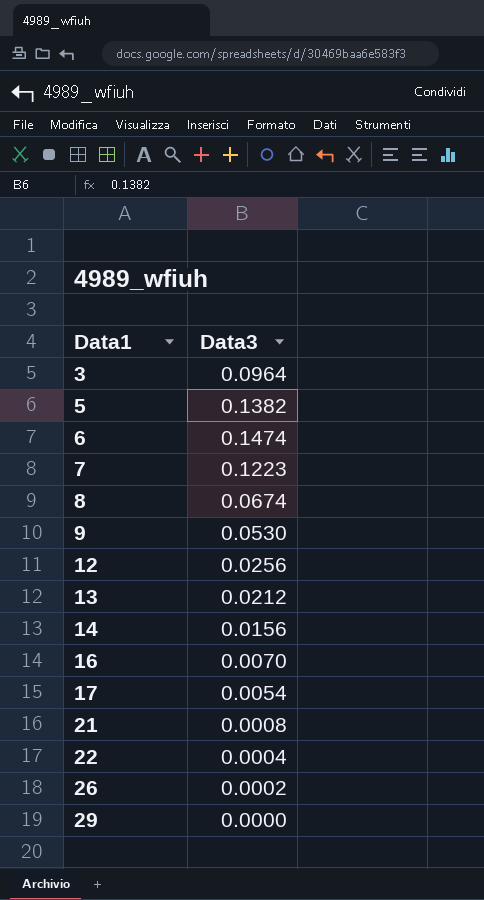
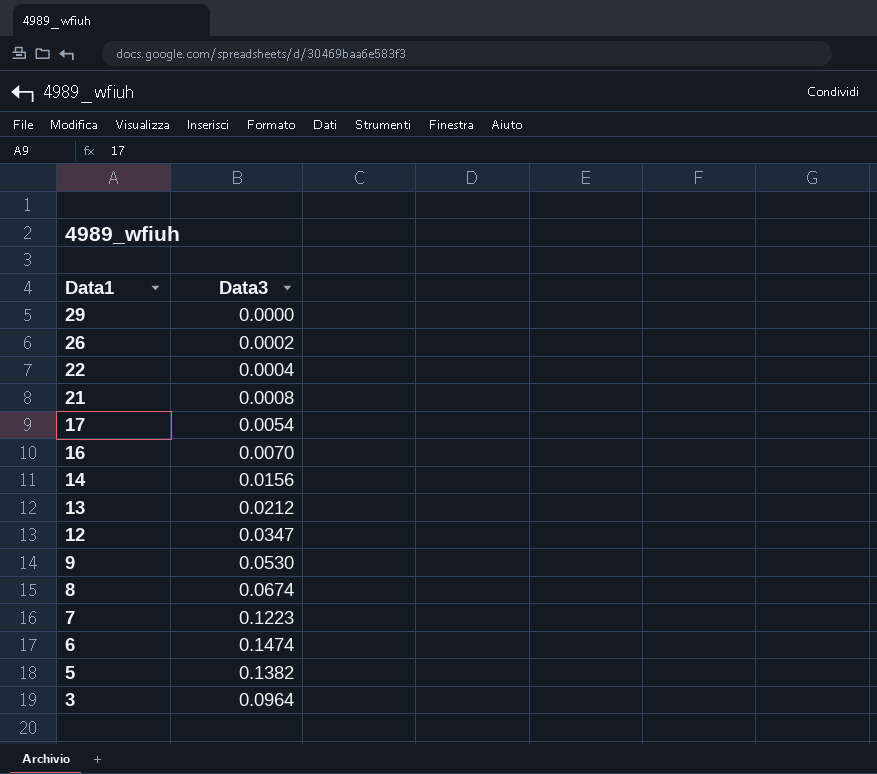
row order: Data1 ascending -> Data1 descending
12 | Data3: 0.0256 -> 0.0347

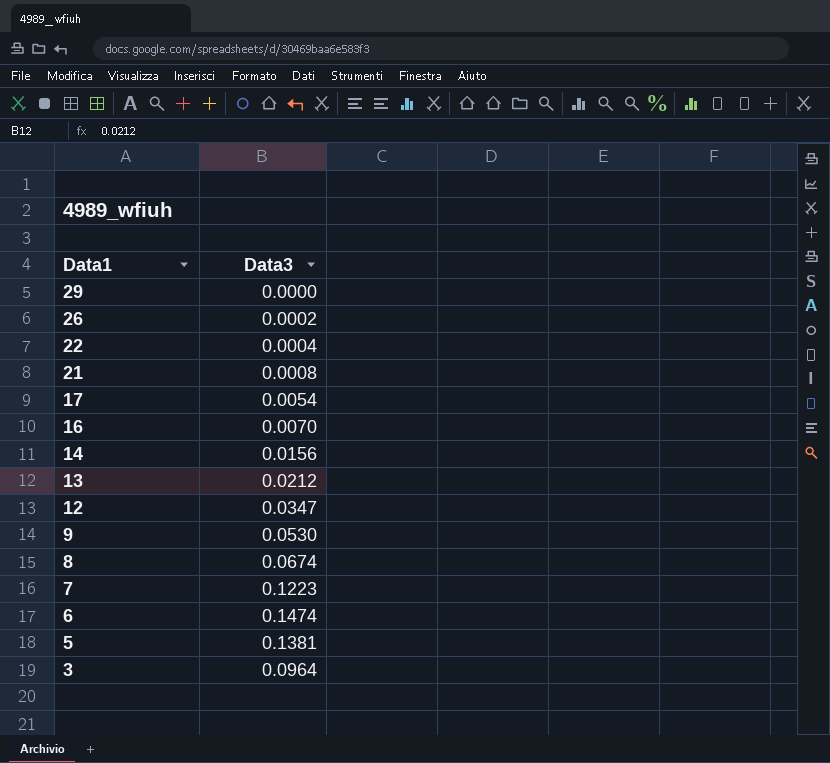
5 | Data3: 0.1382 -> 0.1381

